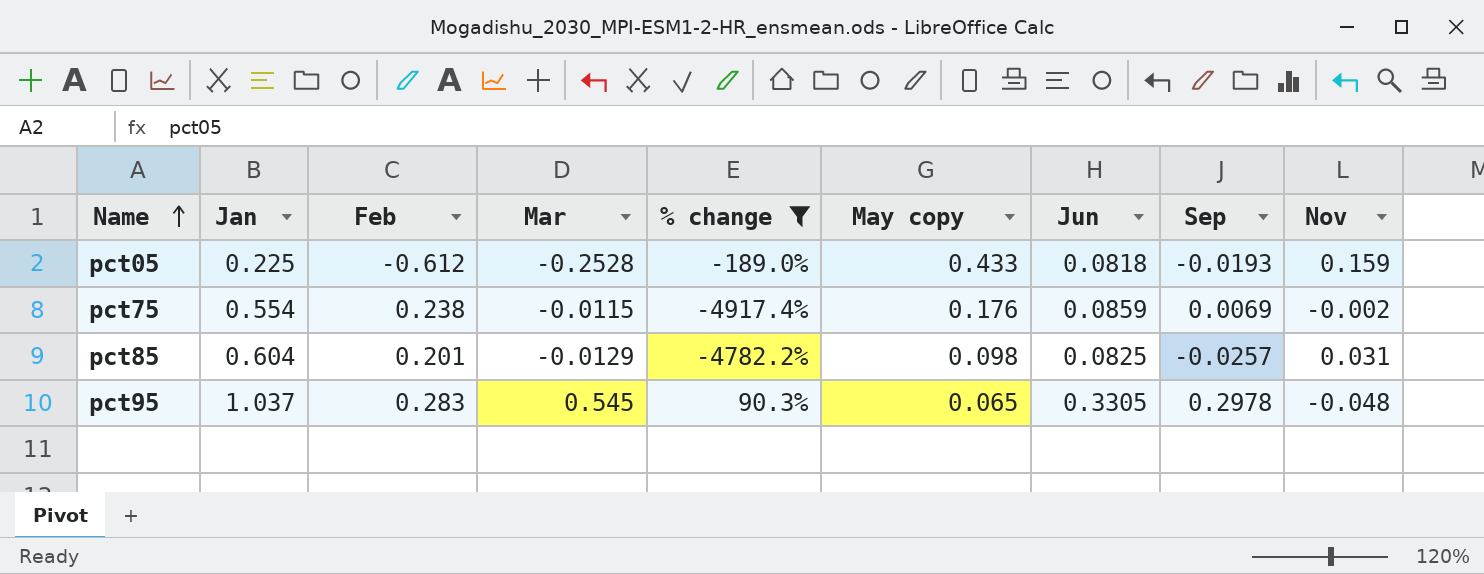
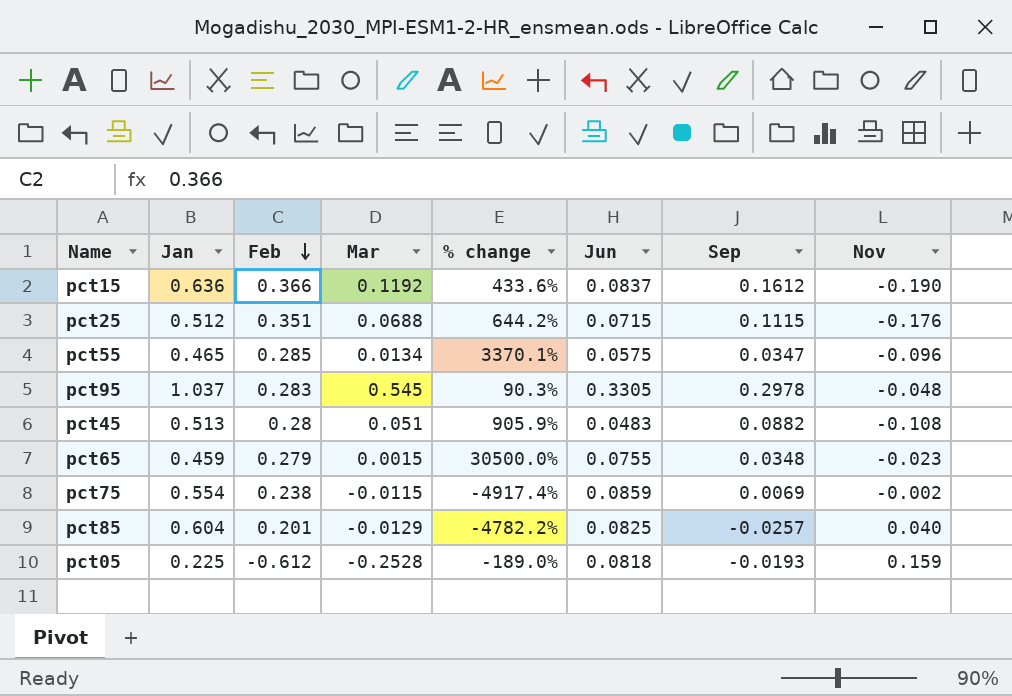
filter: % change <= 90.3% -> none
row order: Name ascending -> Feb descending
column May copy | position: 6 -> none
pct85 | Nov: 0.031 -> 0.040

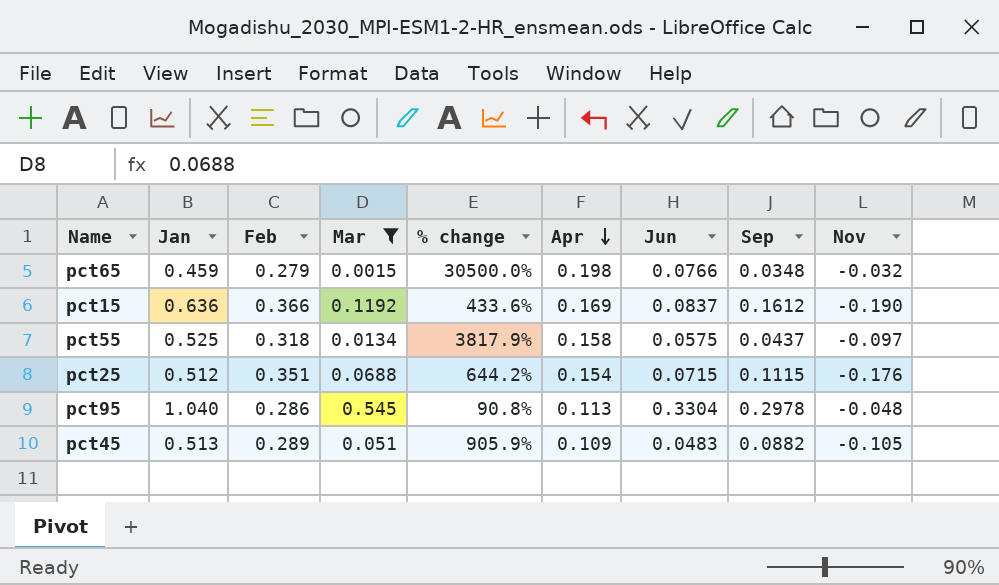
filter: none -> Mar >= 0.0015
row order: Feb descending -> Apr descending
column Apr | position: none -> 6
pct65 | Jun: 0.0755 -> 0.0766
pct65 | Nov: -0.023 -> -0.032
pct55 | Jan: 0.465 -> 0.525
pct55 | Feb: 0.285 -> 0.318
pct55 | % change: 3370.1% -> 3817.9%
pct55 | Sep: 0.0347 -> 0.0437
pct55 | Nov: -0.096 -> -0.097
pct95 | Jan: 1.037 -> 1.040
pct95 | Feb: 0.283 -> 0.286
pct95 | % change: 90.3% -> 90.8%
pct95 | Jun: 0.3305 -> 0.3304
pct45 | Feb: 0.28 -> 0.289
pct45 | Nov: -0.108 -> -0.105

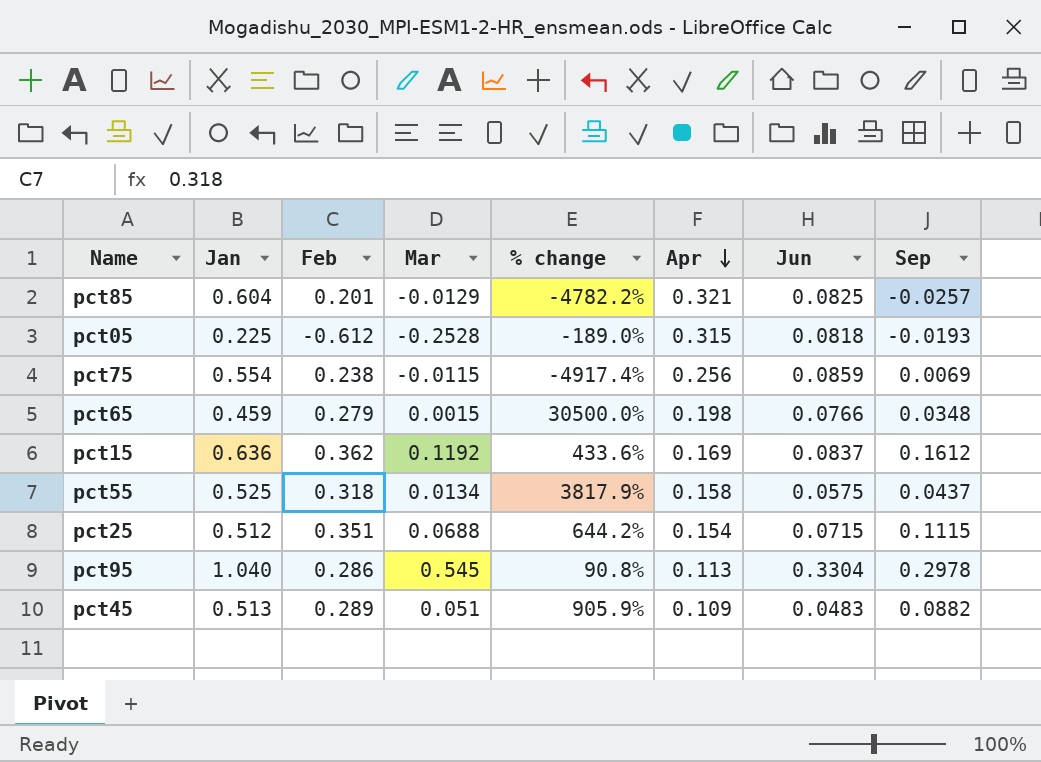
filter: Mar >= 0.0015 -> none
column Nov | position: 9 -> none
pct15 | Feb: 0.366 -> 0.362

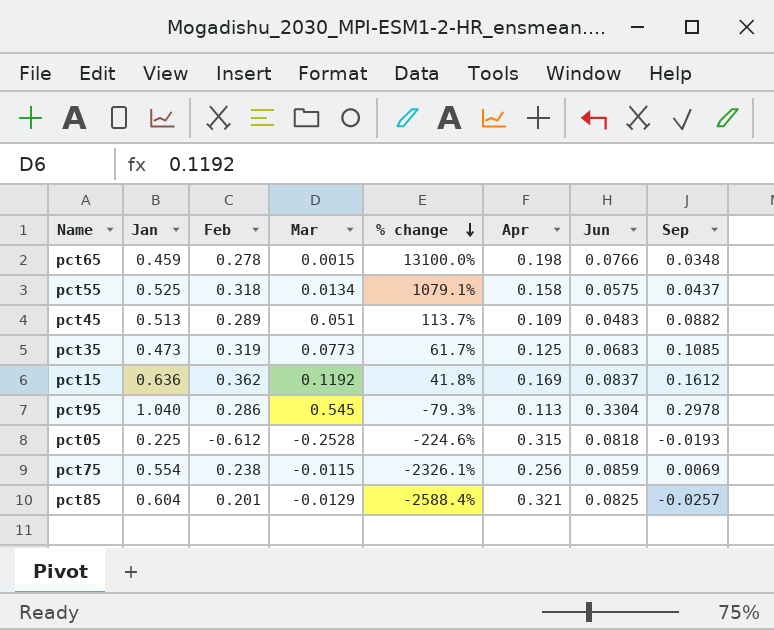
row order: Apr descending -> % change descending
column % change | formula: ([Jan] - [Mar]) / [Mar] -> ([Apr] - [Mar]) / [Mar]
row pct25: 0.512 | 0.351 | 0.0688 | 644.2% | 0.154 | 0.0715 | 0.1115 -> none
pct65 | Feb: 0.279 -> 0.278
row pct35: none -> 0.473 | 0.319 | 0.0773 | 61.7% | 0.125 | 0.0683 | 0.1085

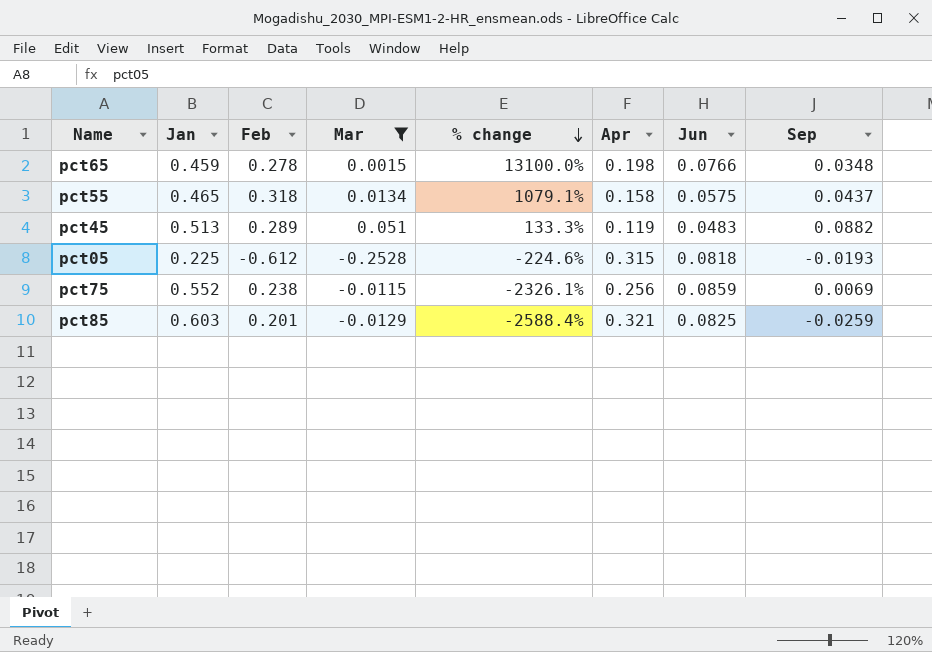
filter: none -> Mar <= 0.051
pct55 | Jan: 0.525 -> 0.465
pct45 | % change: 113.7% -> 133.3%
pct45 | Apr: 0.109 -> 0.119
pct75 | Jan: 0.554 -> 0.552
pct85 | Jan: 0.604 -> 0.603
pct85 | Sep: -0.0257 -> -0.0259

